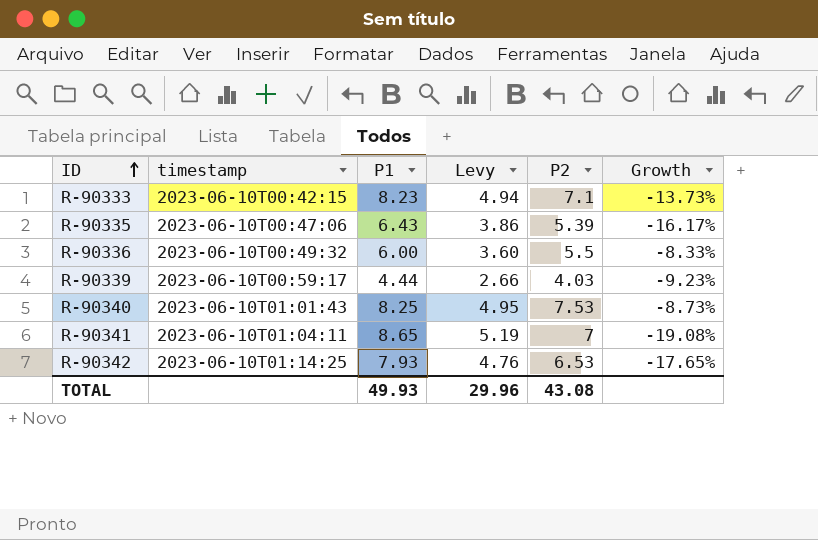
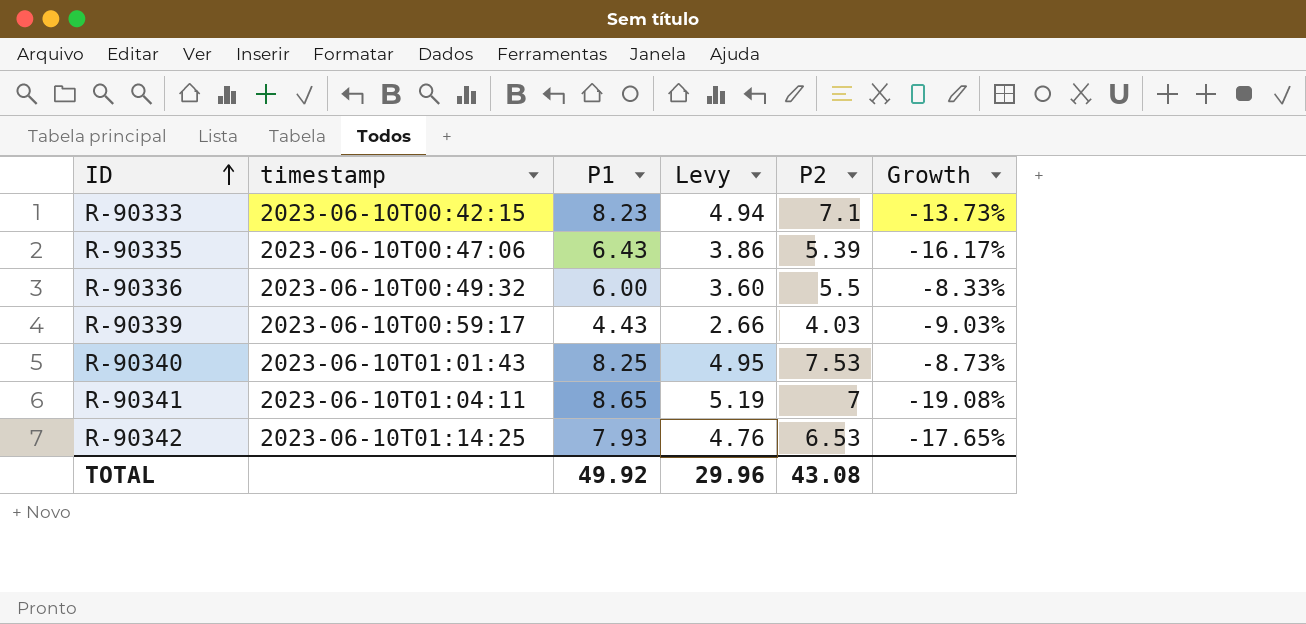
R-90339 | P1: 4.44 -> 4.43
R-90339 | Growth: -9.23% -> -9.03%
TOTAL | P1: 49.93 -> 49.92

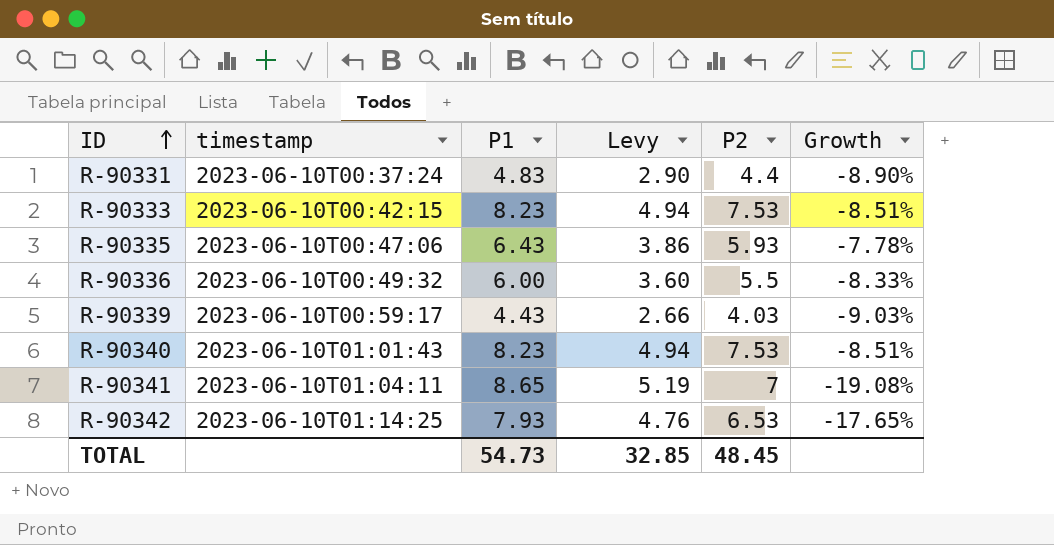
row R-90331: none -> 2023-06-10T00:37:24 | 4.83 | 2.90 | 4.4 | -8.90%
R-90333 | P2: 7.1 -> 7.53
R-90333 | Growth: -13.73% -> -8.51%
R-90335 | P2: 5.39 -> 5.93
R-90335 | Growth: -16.17% -> -7.78%
R-90340 | P1: 8.25 -> 8.23
R-90340 | Levy: 4.95 -> 4.94
R-90340 | Growth: -8.73% -> -8.51%
TOTAL | P1: 49.92 -> 54.73
TOTAL | Levy: 29.96 -> 32.85
TOTAL | P2: 43.08 -> 48.45

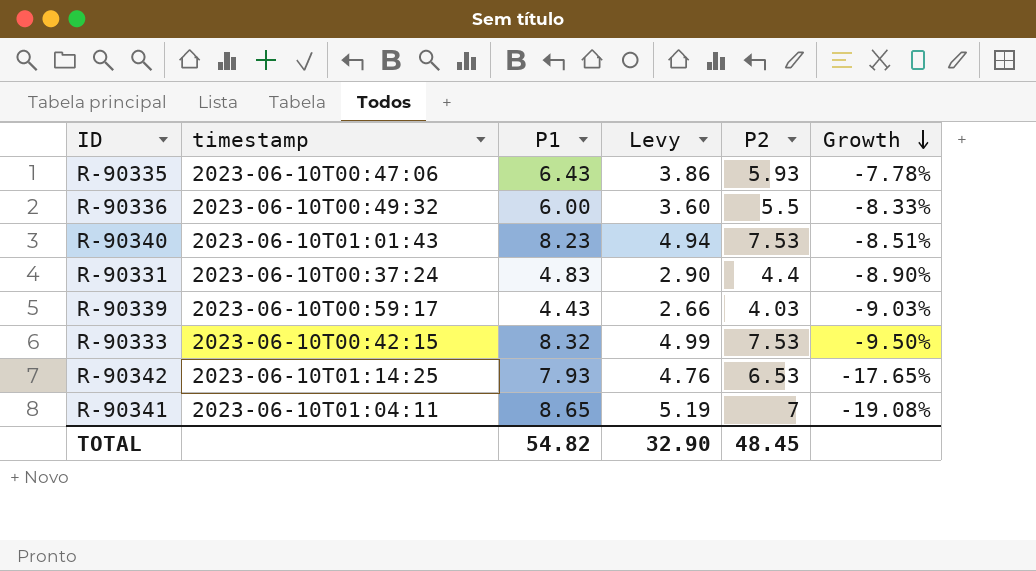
row order: ID ascending -> Growth descending
R-90333 | P1: 8.23 -> 8.32
R-90333 | Levy: 4.94 -> 4.99
R-90333 | Growth: -8.51% -> -9.50%
TOTAL | P1: 54.73 -> 54.82
TOTAL | Levy: 32.85 -> 32.90

